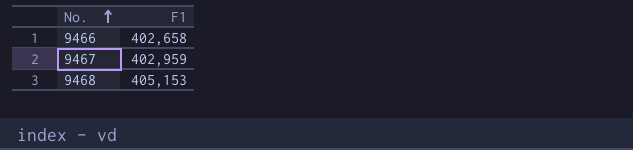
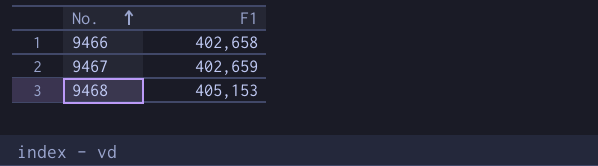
9467 | F1: 402,959 -> 402,659

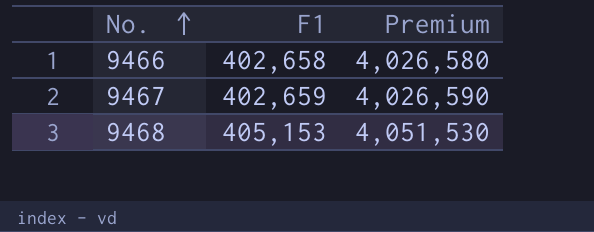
column Premium | formula: none -> [F1] * 10

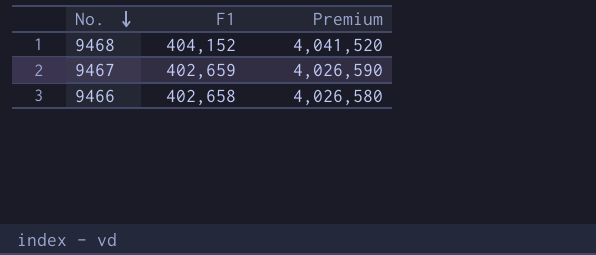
row order: No. ascending -> No. descending
9468 | F1: 405,153 -> 404,152
9468 | Premium: 4,051,530 -> 4,041,520

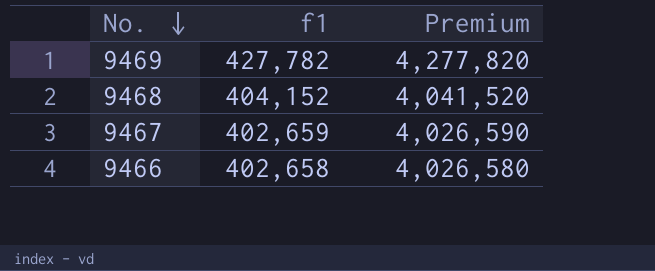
column name: F1 -> f1
row 9469: none -> 427,782 | 4,277,820

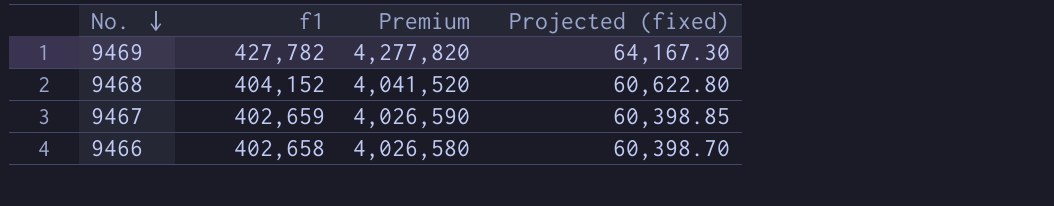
column Projected (fixed) | formula: none -> [f1] * 0.15

